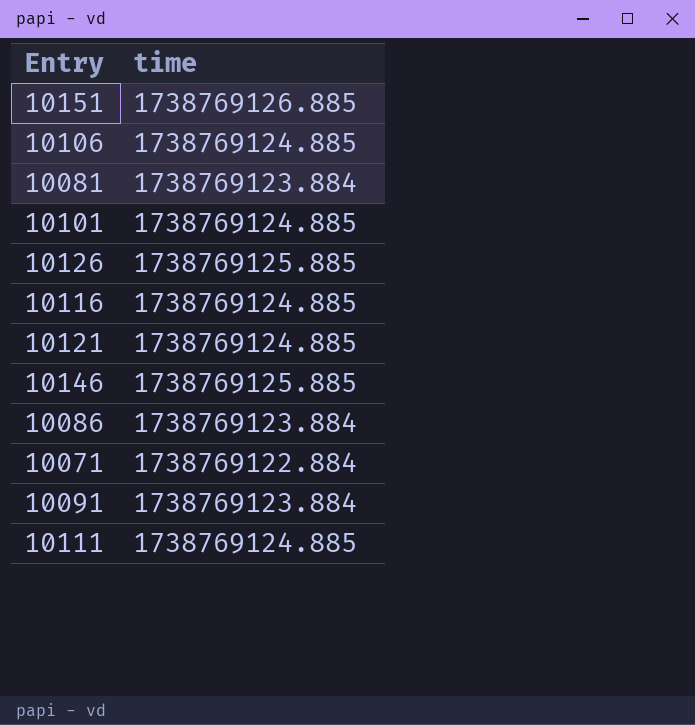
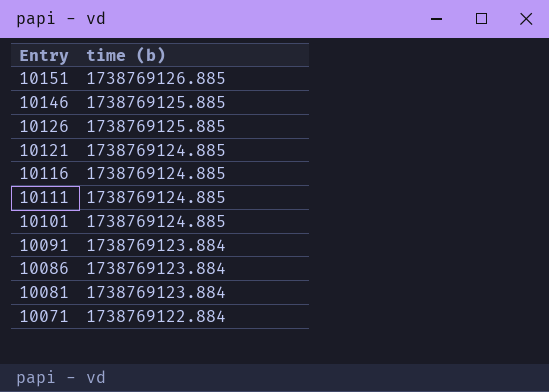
row order: none -> Entry descending
column name: time -> time (b)
row 10106: 1738769124.885 -> none

